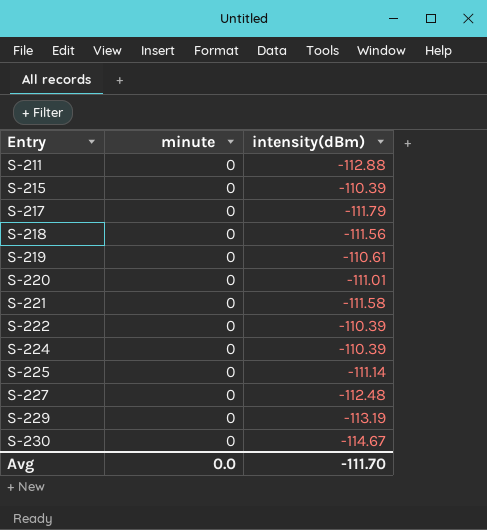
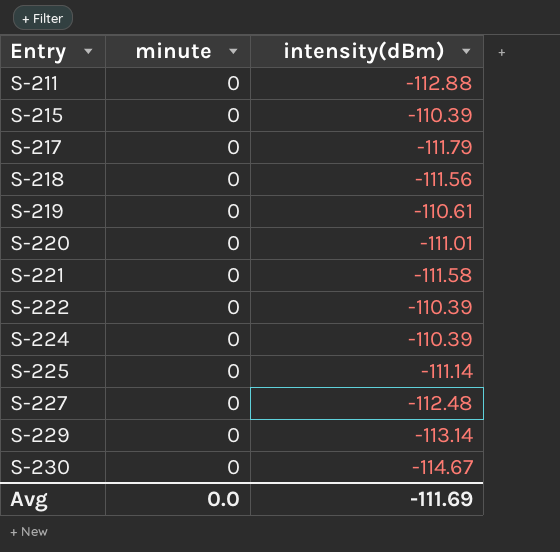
S-229 | intensity(dBm): -113.19 -> -113.14
Avg | intensity(dBm): -111.70 -> -111.69

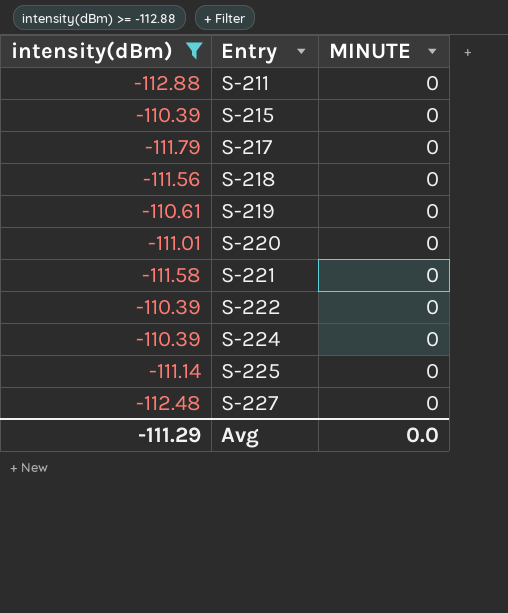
filter: none -> intensity(dBm) >= -112.88
column intensity(dBm) | position: 3 -> 1
column name: minute -> MINUTE
Avg | intensity(dBm): -111.69 -> -111.29

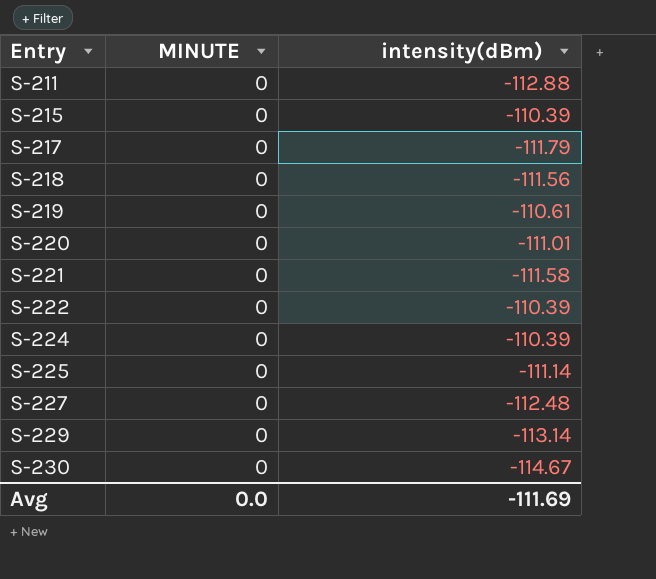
filter: intensity(dBm) >= -112.88 -> none
column intensity(dBm) | position: 1 -> 3
Avg | intensity(dBm): -111.29 -> -111.69

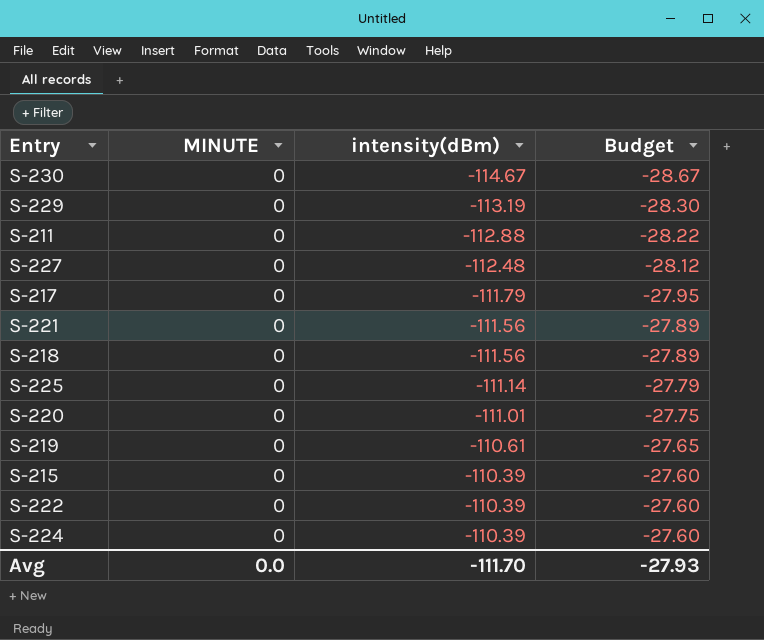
row order: Entry ascending -> intensity(dBm) ascending
column Budget | formula: none -> [intensity(dBm)] * 0.25
S-229 | intensity(dBm): -113.14 -> -113.19
S-221 | intensity(dBm): -111.58 -> -111.56
Avg | intensity(dBm): -111.69 -> -111.70

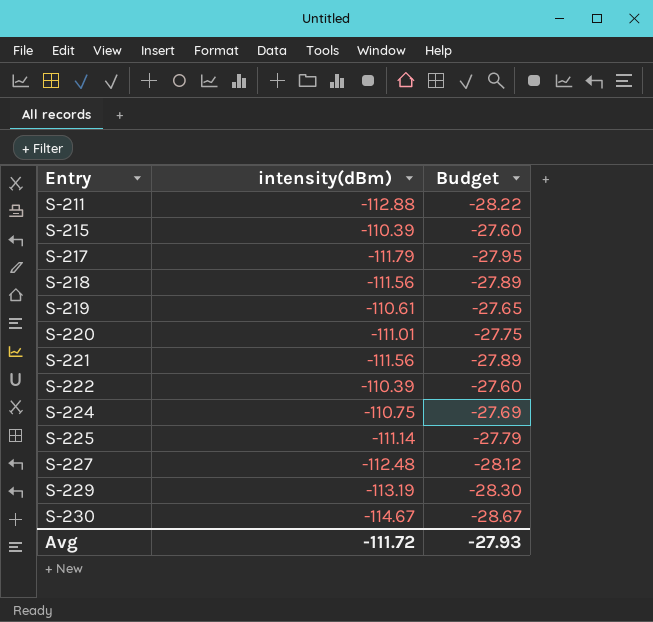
row order: intensity(dBm) ascending -> Entry ascending
column MINUTE | position: 2 -> none
S-224 | intensity(dBm): -110.39 -> -110.75
S-224 | Budget: -27.60 -> -27.69
Avg | intensity(dBm): -111.70 -> -111.72

